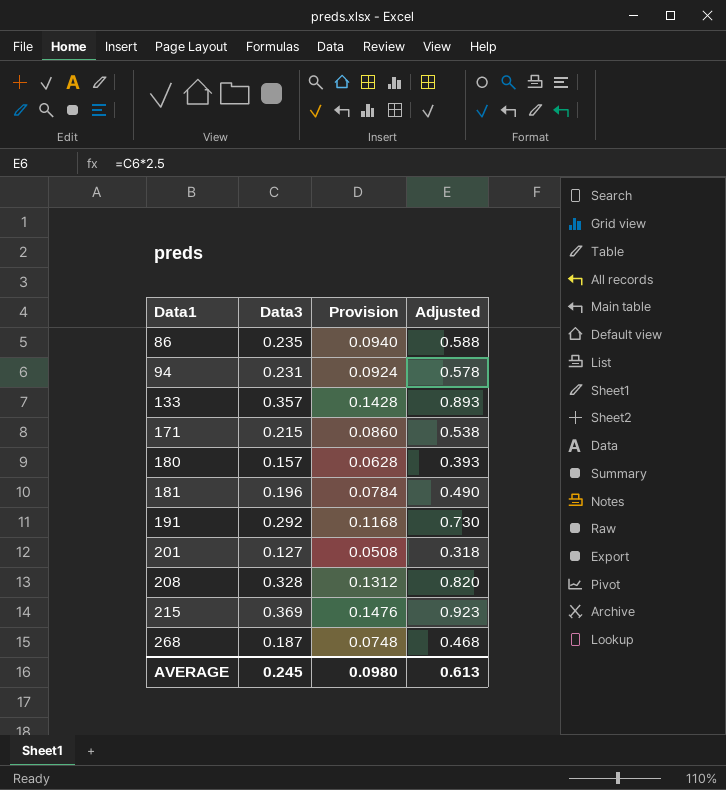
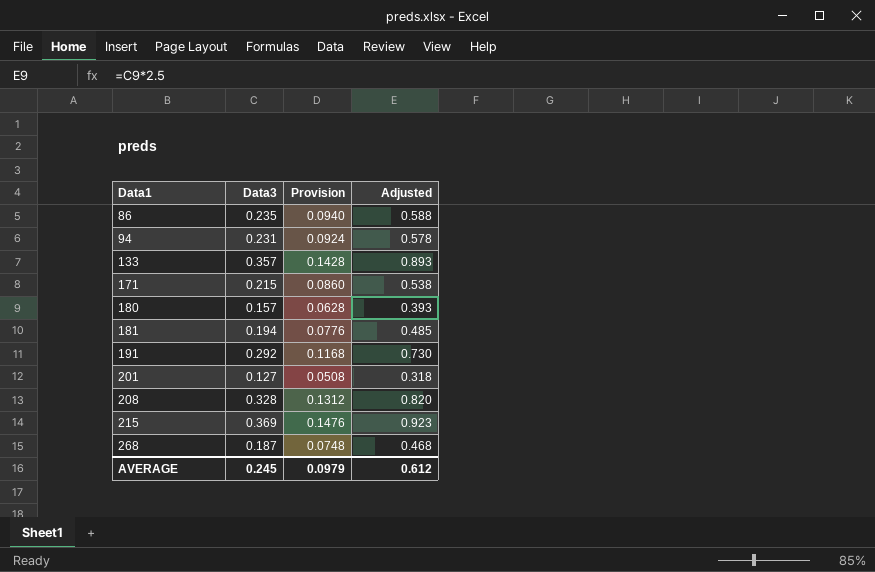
181 | Data3: 0.196 -> 0.194
181 | Provision: 0.0784 -> 0.0776
181 | Adjusted: 0.490 -> 0.485
AVERAGE | Provision: 0.0980 -> 0.0979
AVERAGE | Adjusted: 0.613 -> 0.612

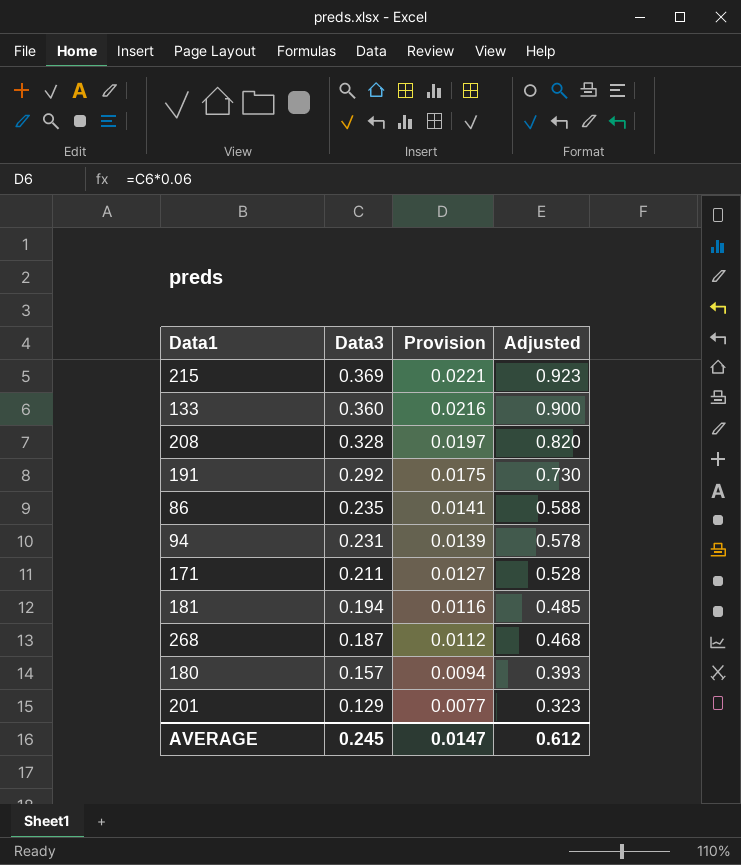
row order: Data1 ascending -> Data3 descending
column Provision | formula: [Data3] * 0.4 -> [Data3] * 0.06
133 | Data3: 0.357 -> 0.360
133 | Adjusted: 0.893 -> 0.900
171 | Data3: 0.215 -> 0.211
171 | Adjusted: 0.538 -> 0.528
201 | Data3: 0.127 -> 0.129
201 | Adjusted: 0.318 -> 0.323
AVERAGE | Provision: 0.0979 -> 0.0147

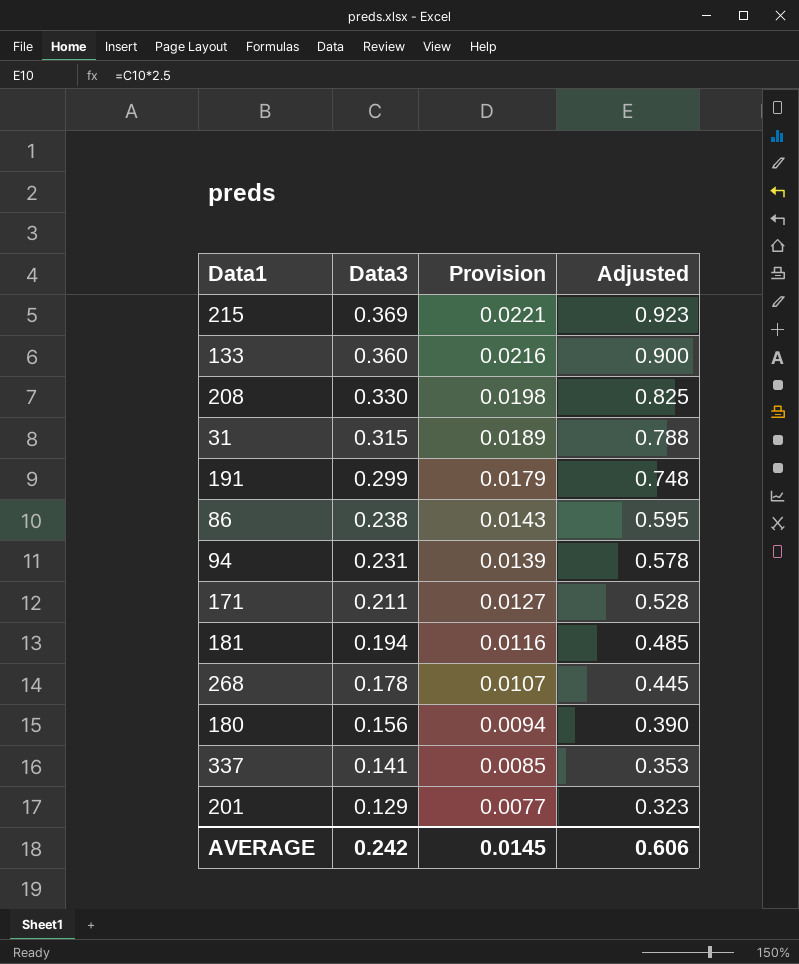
208 | Data3: 0.328 -> 0.330
208 | Provision: 0.0197 -> 0.0198
208 | Adjusted: 0.820 -> 0.825
row 31: none -> 0.315 | 0.0189 | 0.788
191 | Data3: 0.292 -> 0.299
191 | Provision: 0.0175 -> 0.0179
191 | Adjusted: 0.730 -> 0.748
86 | Data3: 0.235 -> 0.238
86 | Provision: 0.0141 -> 0.0143
86 | Adjusted: 0.588 -> 0.595
268 | Data3: 0.187 -> 0.178
268 | Provision: 0.0112 -> 0.0107
268 | Adjusted: 0.468 -> 0.445
180 | Data3: 0.157 -> 0.156
180 | Adjusted: 0.393 -> 0.390
row 337: none -> 0.141 | 0.0085 | 0.353
AVERAGE | Data3: 0.245 -> 0.242
AVERAGE | Provision: 0.0147 -> 0.0145
AVERAGE | Adjusted: 0.612 -> 0.606

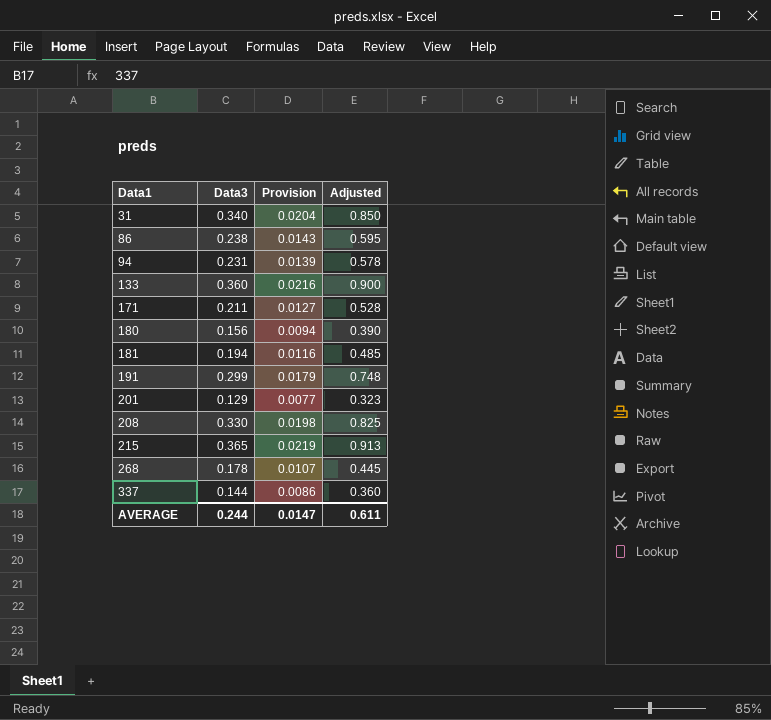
row order: Data3 descending -> Data1 ascending
31 | Data3: 0.315 -> 0.340
31 | Provision: 0.0189 -> 0.0204
31 | Adjusted: 0.788 -> 0.850
215 | Data3: 0.369 -> 0.365
215 | Provision: 0.0221 -> 0.0219
215 | Adjusted: 0.923 -> 0.913
337 | Data3: 0.141 -> 0.144
337 | Provision: 0.0085 -> 0.0086
337 | Adjusted: 0.353 -> 0.360
AVERAGE | Data3: 0.242 -> 0.244
AVERAGE | Provision: 0.0145 -> 0.0147
AVERAGE | Adjusted: 0.606 -> 0.611

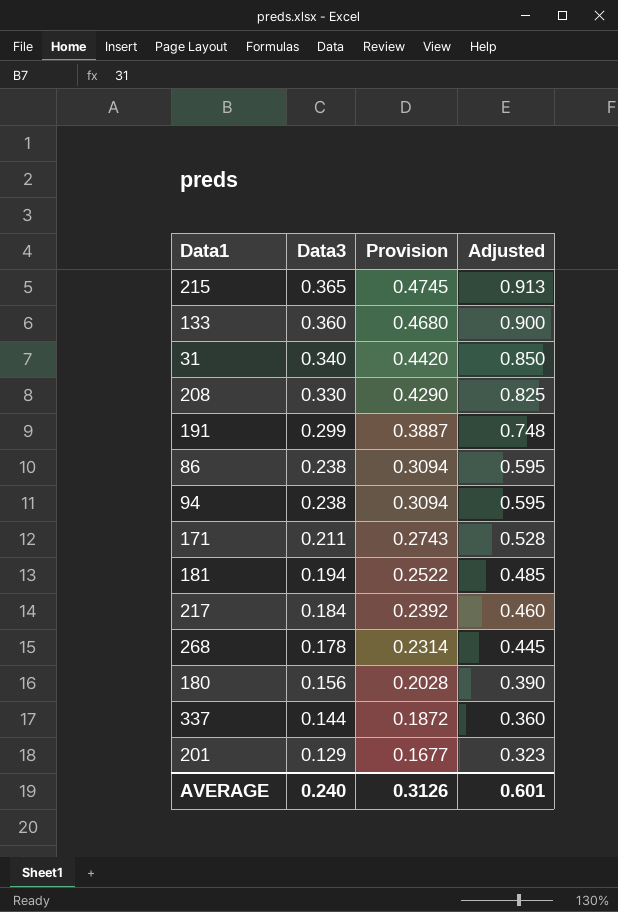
row order: Data1 ascending -> Data3 descending
column Provision | formula: [Data3] * 0.06 -> [Data3] * 1.3
94 | Data3: 0.231 -> 0.238
94 | Adjusted: 0.578 -> 0.595
row 217: none -> 0.184 | 0.2392 | 0.460
AVERAGE | Data3: 0.244 -> 0.240
AVERAGE | Provision: 0.0147 -> 0.3126
AVERAGE | Adjusted: 0.611 -> 0.601

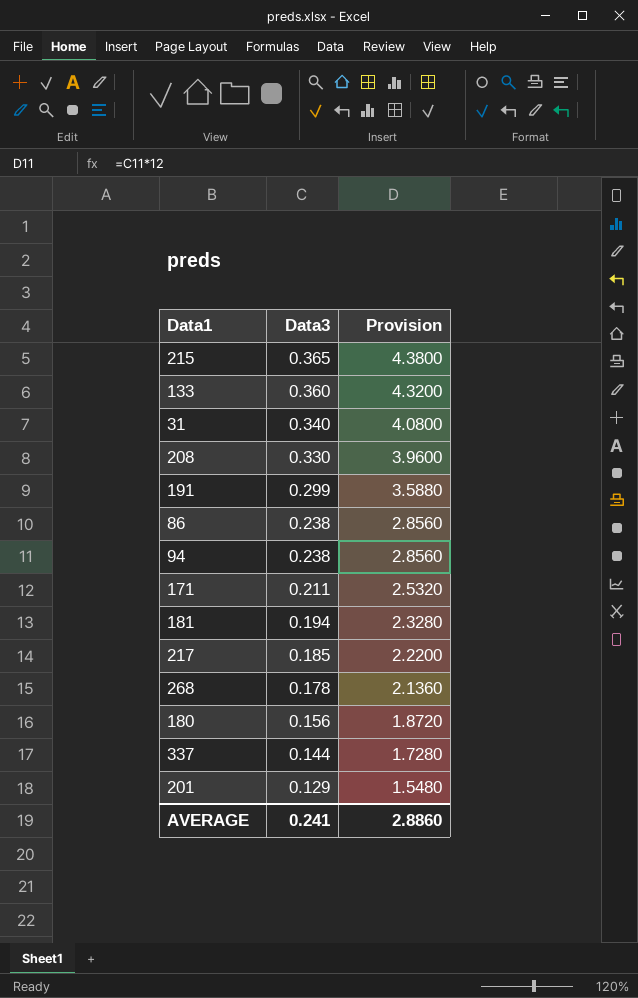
column Adjusted | formula: [Data3] * 2.5 -> none
column Provision | formula: [Data3] * 1.3 -> [Data3] * 12
217 | Data3: 0.184 -> 0.185
AVERAGE | Data3: 0.240 -> 0.241
AVERAGE | Provision: 0.3126 -> 2.8860

